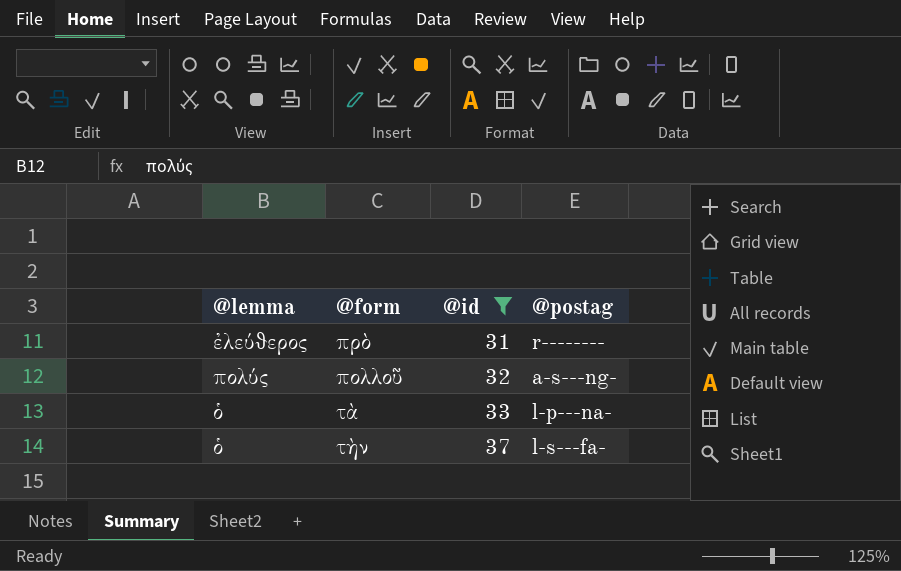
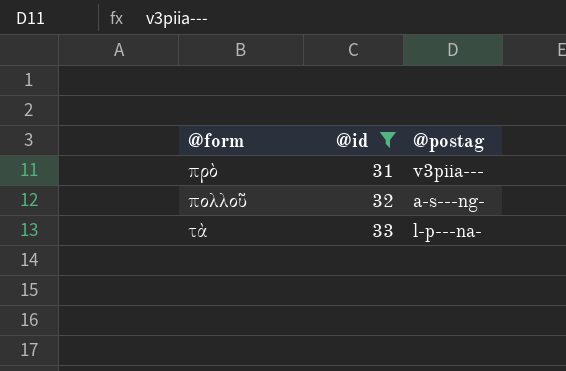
column @lemma | position: 1 -> none
row τὴν: ὁ | 37 | l-s---fa- -> none
πρὸ | @postag: r-------- -> v3piia---

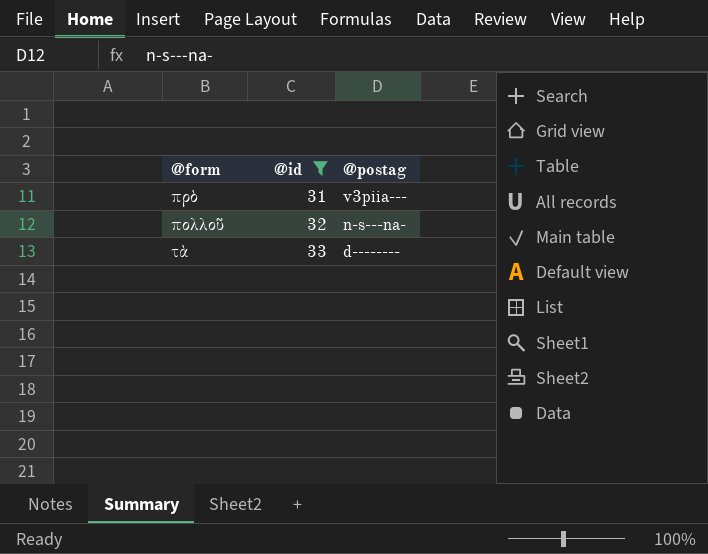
πολλοῦ | @postag: a-s---ng- -> n-s---na-
τὰ | @postag: l-p---na- -> d--------

